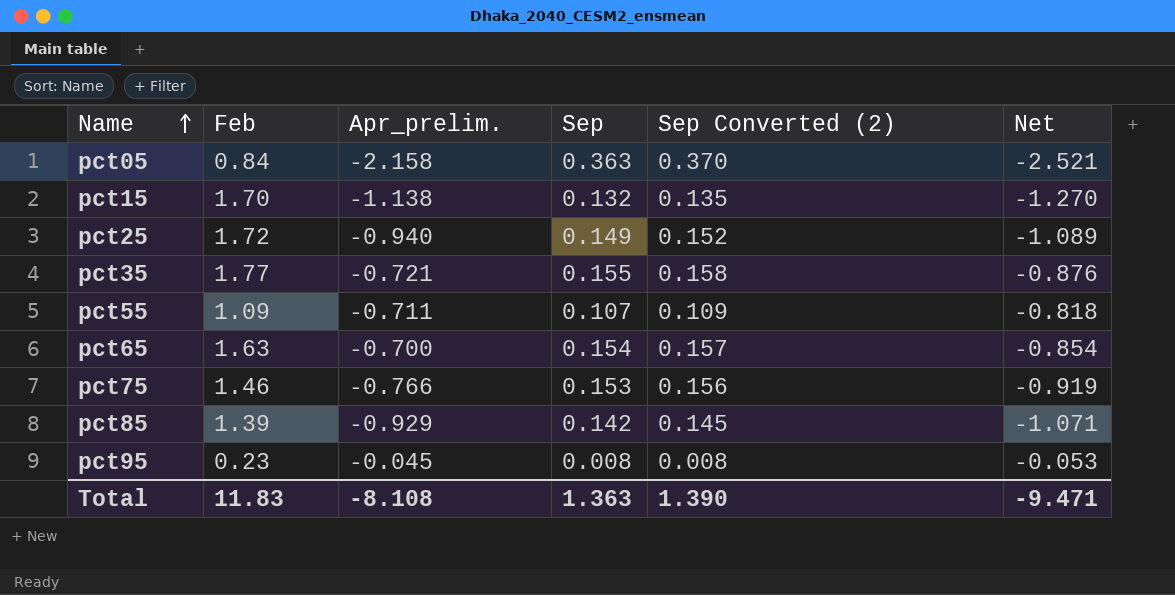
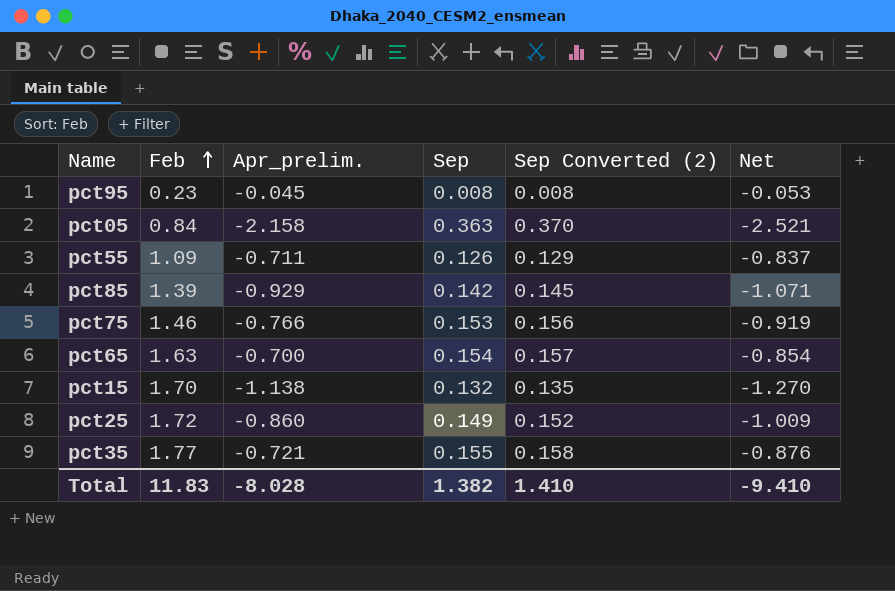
row order: Name ascending -> Feb ascending
pct55 | Sep: 0.107 -> 0.126
pct55 | Sep Converted (2): 0.109 -> 0.129
pct55 | Net: -0.818 -> -0.837
pct25 | Apr_prelim.: -0.940 -> -0.860
pct25 | Net: -1.089 -> -1.009
Total | Apr_prelim.: -8.108 -> -8.028
Total | Sep: 1.363 -> 1.382
Total | Sep Converted (2): 1.390 -> 1.410
Total | Net: -9.471 -> -9.410

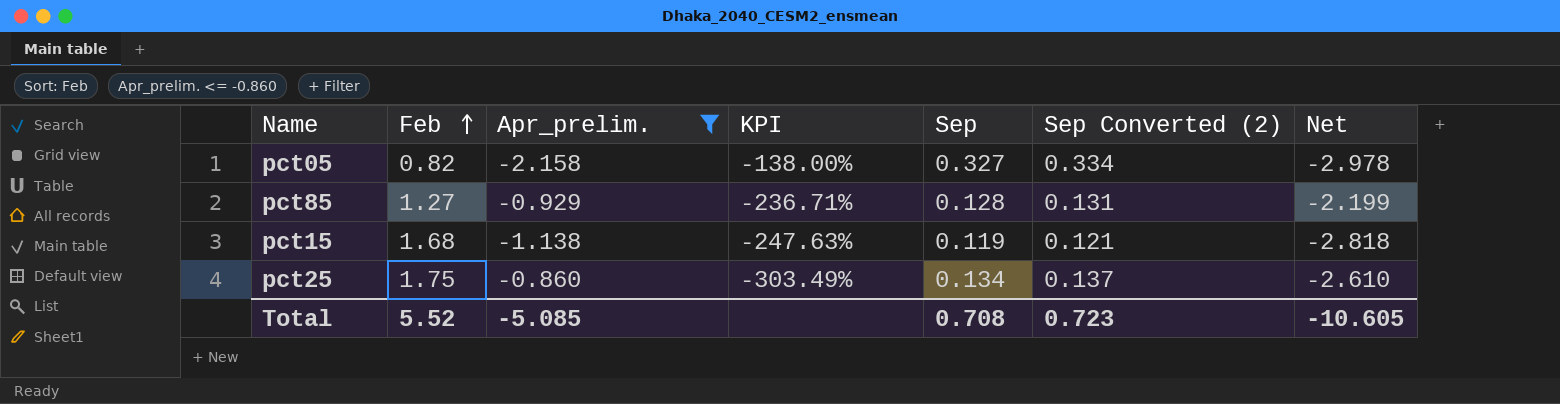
filter: none -> Apr_prelim. <= -0.860
column KPI | formula: none -> ([Feb] - [Apr_prelim.]) / [Apr_prelim.]
column Net | formula: [Apr_prelim.] - [Sep] -> [Apr_prelim.] - [Feb]
pct05 | Feb: 0.84 -> 0.82
pct05 | Sep: 0.363 -> 0.327
pct05 | Sep Converted (2): 0.370 -> 0.334
pct85 | Feb: 1.39 -> 1.27
pct85 | Sep: 0.142 -> 0.128
pct85 | Sep Converted (2): 0.145 -> 0.131
pct15 | Feb: 1.70 -> 1.68
pct15 | Sep: 0.132 -> 0.119
pct15 | Sep Converted (2): 0.135 -> 0.121
pct25 | Feb: 1.72 -> 1.75
pct25 | Sep: 0.149 -> 0.134
pct25 | Sep Converted (2): 0.152 -> 0.137
Total | Feb: 11.83 -> 5.52
Total | Apr_prelim.: -8.028 -> -5.085
Total | Sep: 1.382 -> 0.708
Total | Sep Converted (2): 1.410 -> 0.723
Total | Net: -9.410 -> -10.605

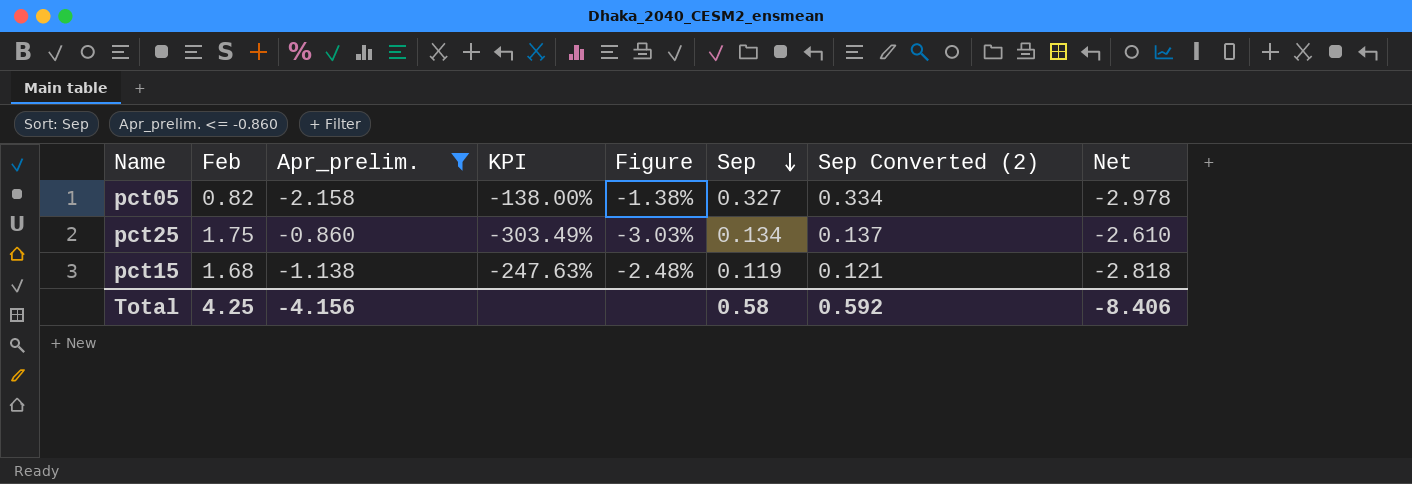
row order: Feb ascending -> Sep descending
column Figure | formula: none -> [KPI] * 0.01
row pct85: 1.27 | -0.929 | -236.71% | 0.128 | 0.131 | -2.199 -> none
Total | Feb: 5.52 -> 4.25
Total | Apr_prelim.: -5.085 -> -4.156
Total | Sep: 0.708 -> 0.58
Total | Sep Converted (2): 0.723 -> 0.592
Total | Net: -10.605 -> -8.406

